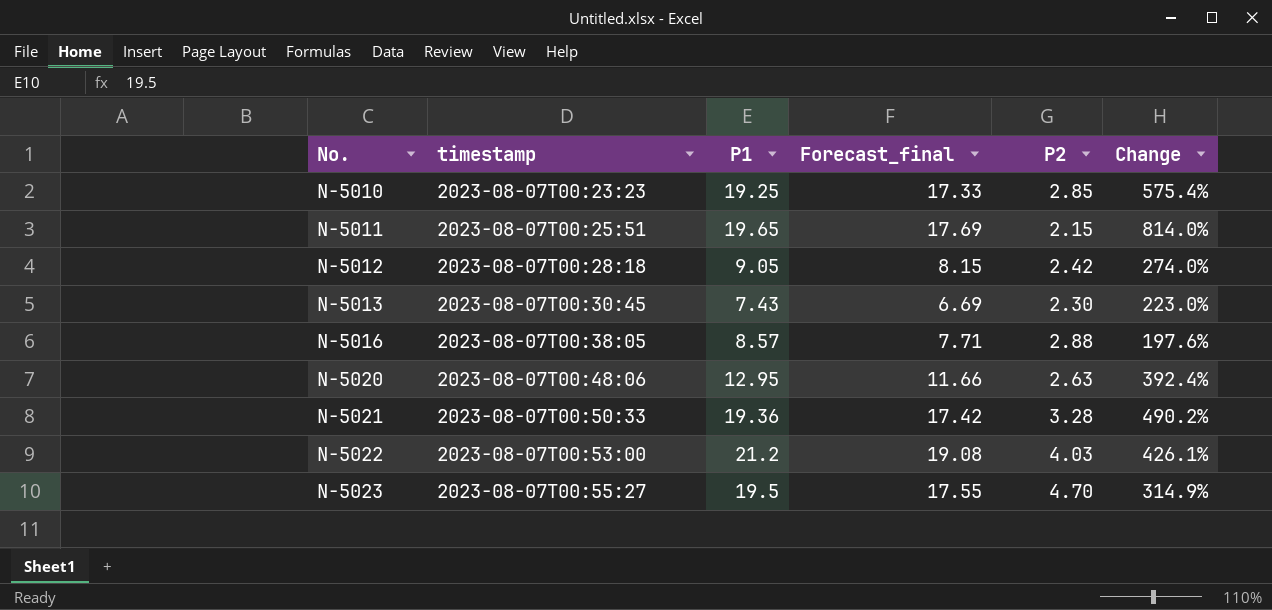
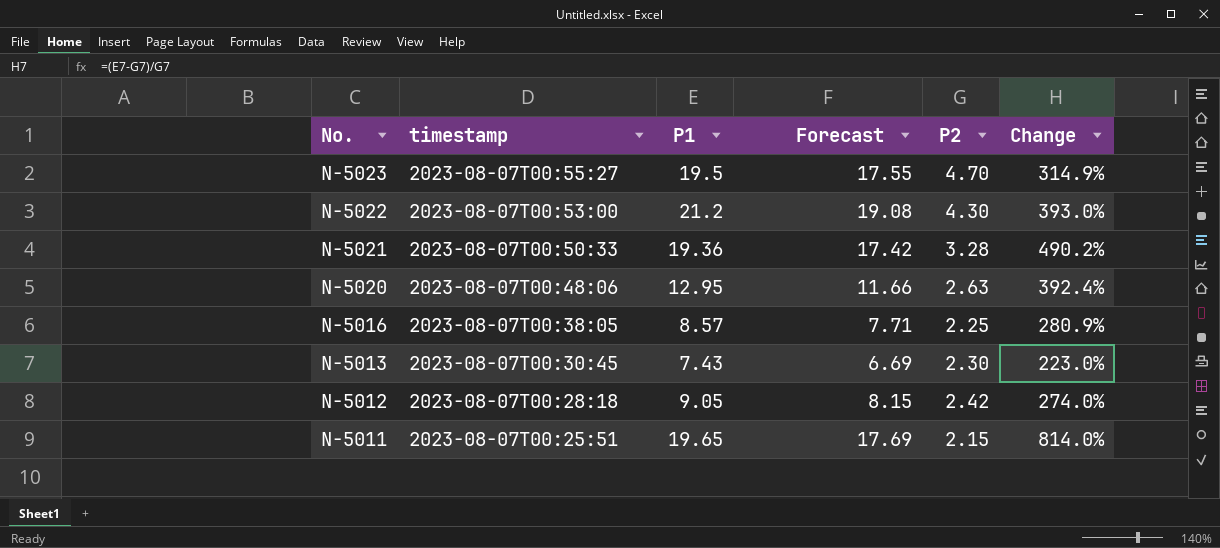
row order: No. ascending -> No. descending
column name: Forecast_final -> Forecast
row N-5010: 2023-08-07T00:23:23 | 19.25 | 17.33 | 2.85 | 575.4% -> none
N-5022 | P2: 4.03 -> 4.30
N-5022 | Change: 426.1% -> 393.0%
N-5016 | P2: 2.88 -> 2.25
N-5016 | Change: 197.6% -> 280.9%

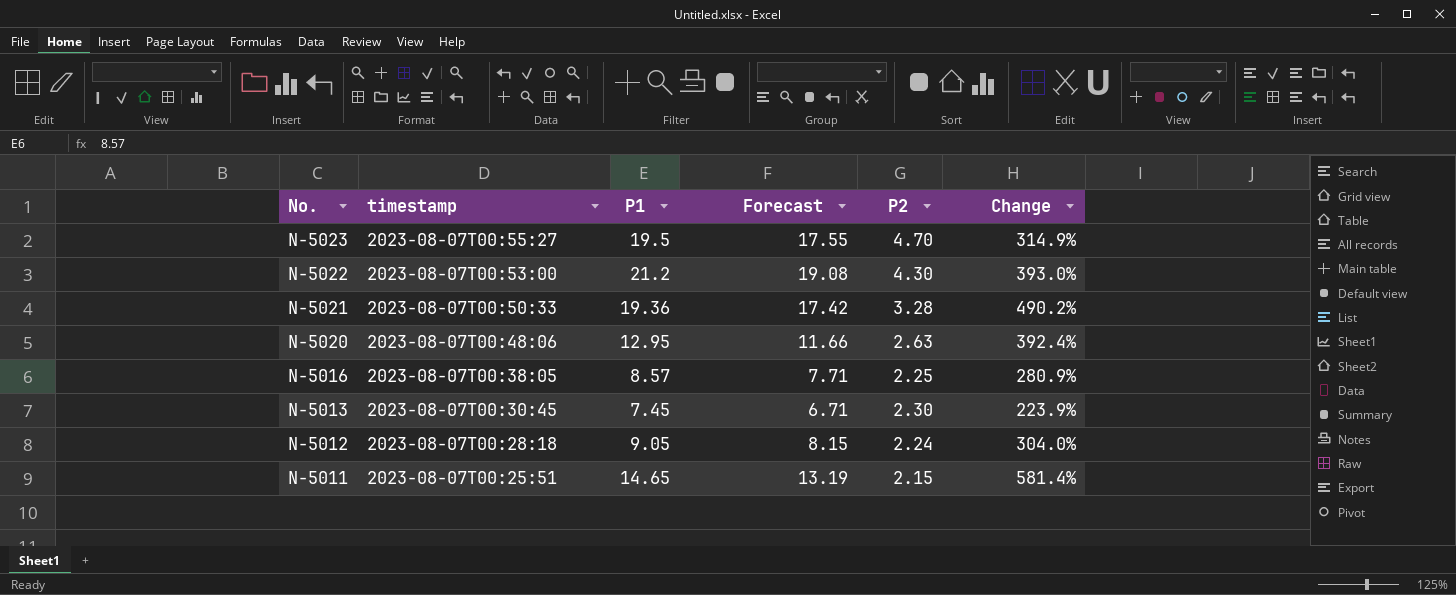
N-5013 | P1: 7.43 -> 7.45
N-5013 | Forecast: 6.69 -> 6.71
N-5013 | Change: 223.0% -> 223.9%
N-5012 | P2: 2.42 -> 2.24
N-5012 | Change: 274.0% -> 304.0%
N-5011 | P1: 19.65 -> 14.65
N-5011 | Forecast: 17.69 -> 13.19
N-5011 | Change: 814.0% -> 581.4%

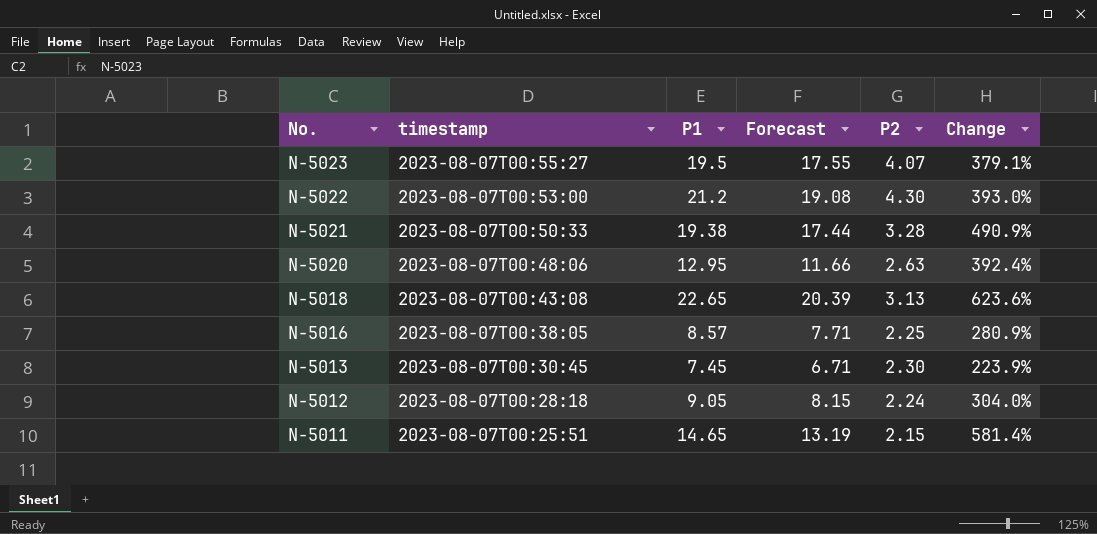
N-5023 | P2: 4.70 -> 4.07
N-5023 | Change: 314.9% -> 379.1%
N-5021 | P1: 19.36 -> 19.38
N-5021 | Forecast: 17.42 -> 17.44
N-5021 | Change: 490.2% -> 490.9%
row N-5018: none -> 2023-08-07T00:43:08 | 22.65 | 20.39 | 3.13 | 623.6%

